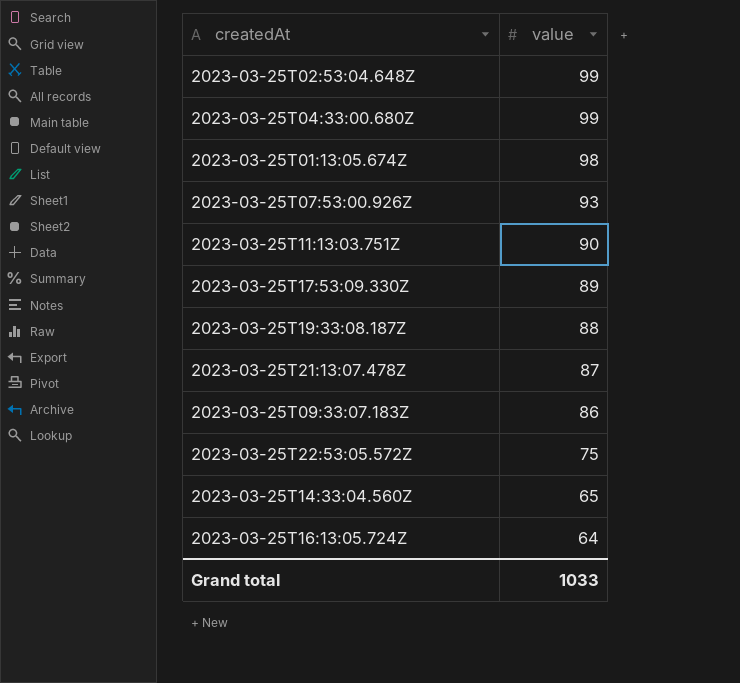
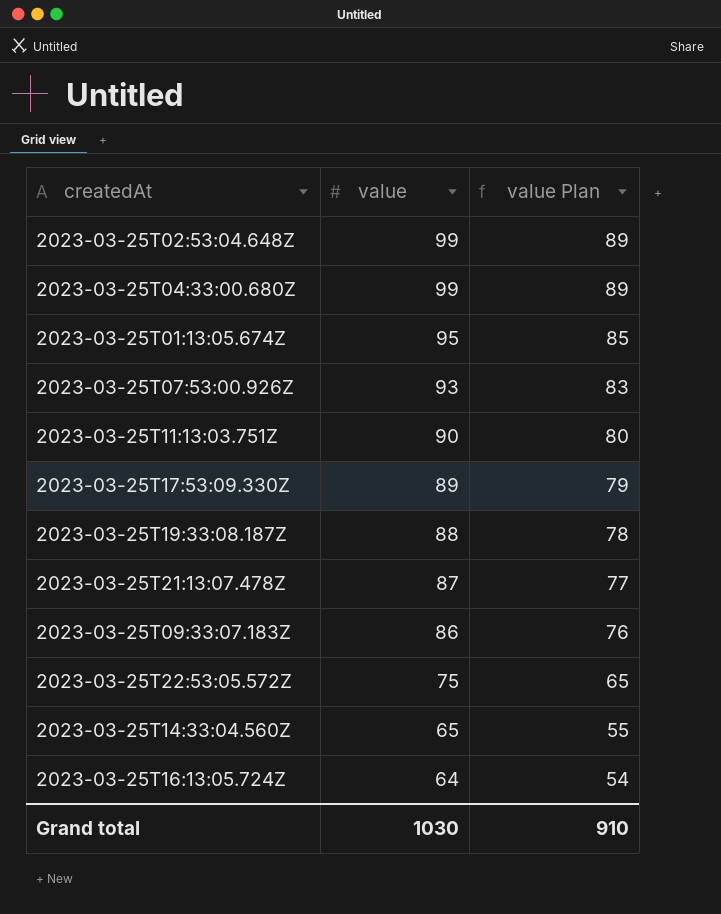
column value Plan | formula: none -> [value] - 10
2023-03-25T01:13:05.674Z | value: 98 -> 95
Grand total | value: 1033 -> 1030

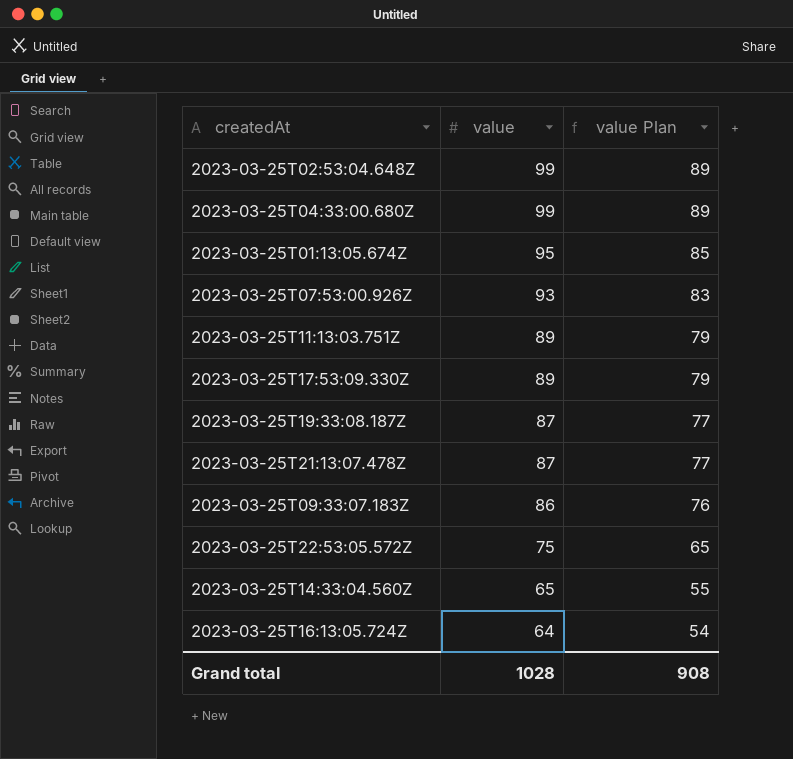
2023-03-25T11:13:03.751Z | value: 90 -> 89
2023-03-25T11:13:03.751Z | value Plan: 80 -> 79
2023-03-25T19:33:08.187Z | value: 88 -> 87
2023-03-25T19:33:08.187Z | value Plan: 78 -> 77
Grand total | value: 1030 -> 1028
Grand total | value Plan: 910 -> 908

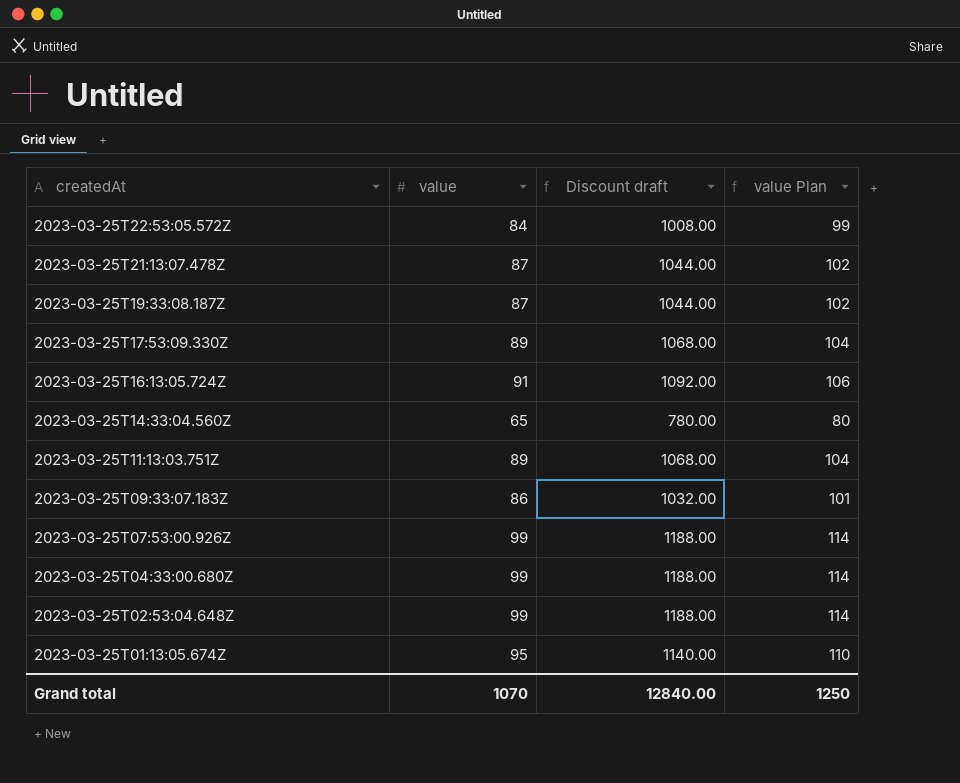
row order: value descending -> createdAt descending
column Discount draft | formula: none -> [value] * 12
column value Plan | formula: [value] - 10 -> [value] + 15
2023-03-25T22:53:05.572Z | value: 75 -> 84
2023-03-25T16:13:05.724Z | value: 64 -> 91
2023-03-25T07:53:00.926Z | value: 93 -> 99
Grand total | value: 1028 -> 1070
Grand total | value Plan: 908 -> 1250

